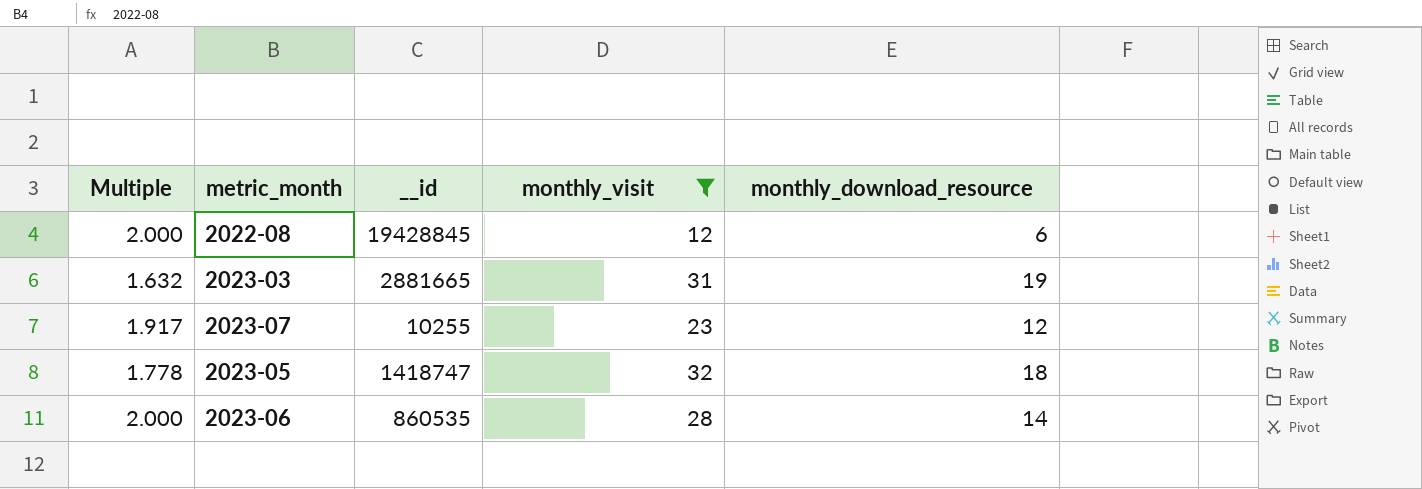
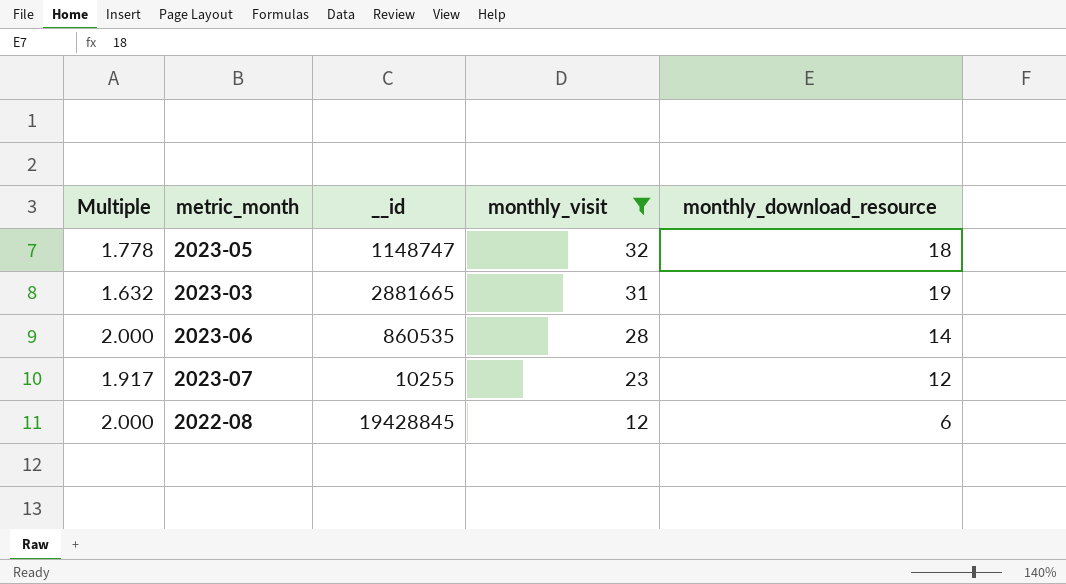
row order: none -> monthly_visit descending
2023-05 | __id: 1418747 -> 1148747

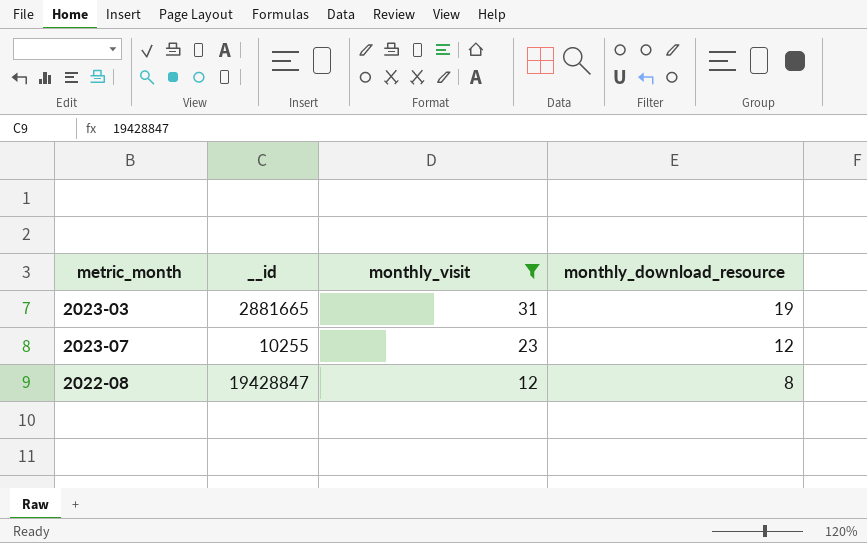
column Multiple | formula: [monthly_visit] / [monthly_download_resource] -> none
row 2023-05: 1.778 | 1148747 | 32 | 18 -> none
row 2023-06: 2.000 | 860535 | 28 | 14 -> none
2022-08 | __id: 19428845 -> 19428847
2022-08 | monthly_download_resource: 6 -> 8

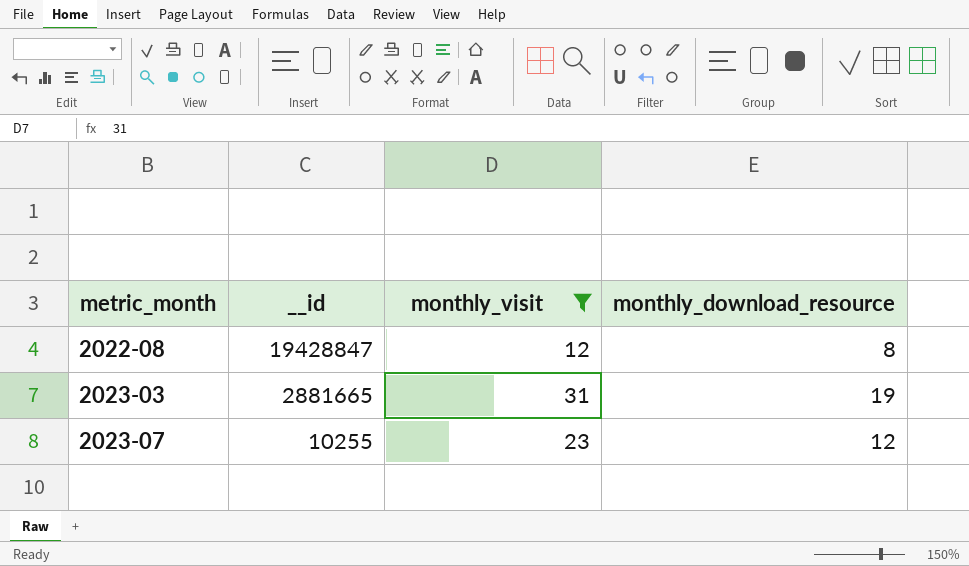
row order: monthly_visit descending -> metric_month ascending

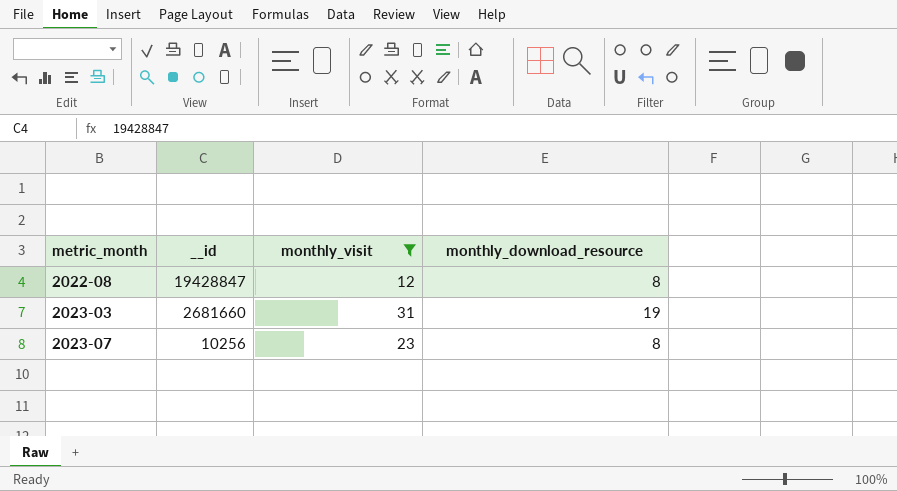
2023-03 | __id: 2881665 -> 2681660
2023-07 | __id: 10255 -> 10256
2023-07 | monthly_download_resource: 12 -> 8

